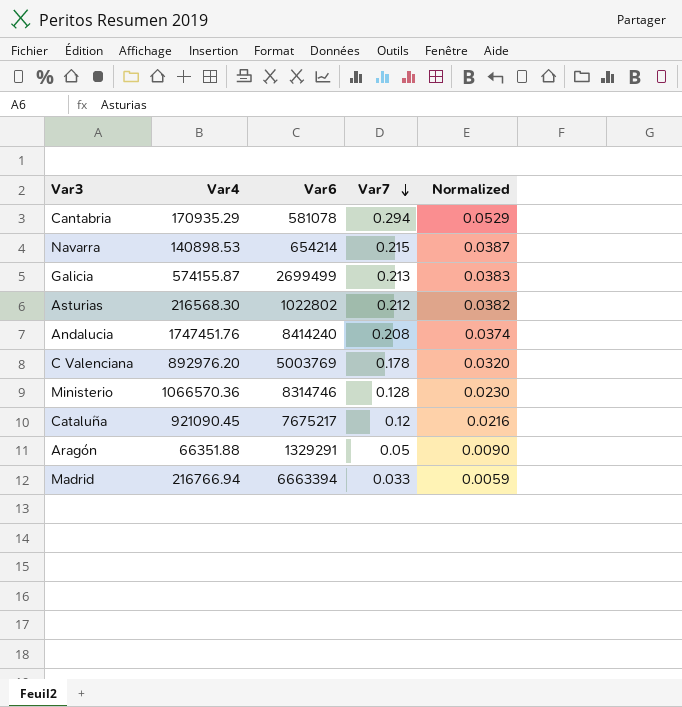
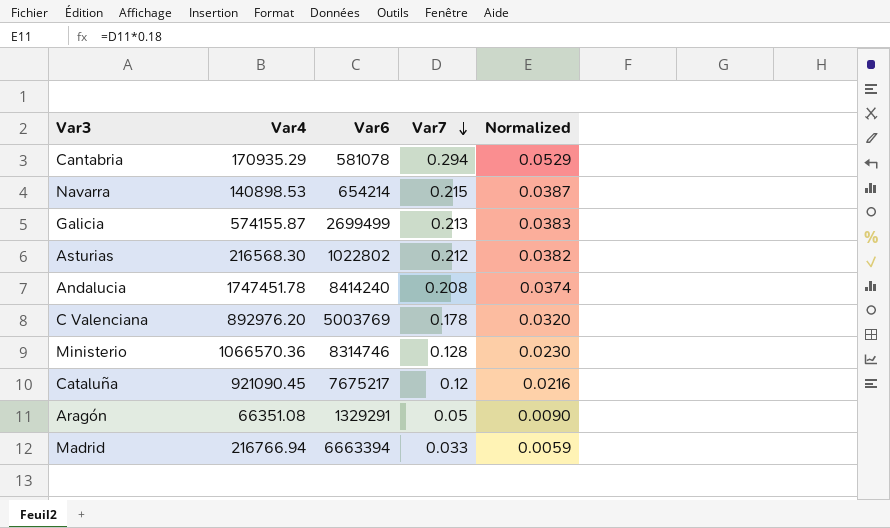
Andalucia | Var4: 1747451.76 -> 1747451.78
Aragón | Var4: 66351.88 -> 66351.08

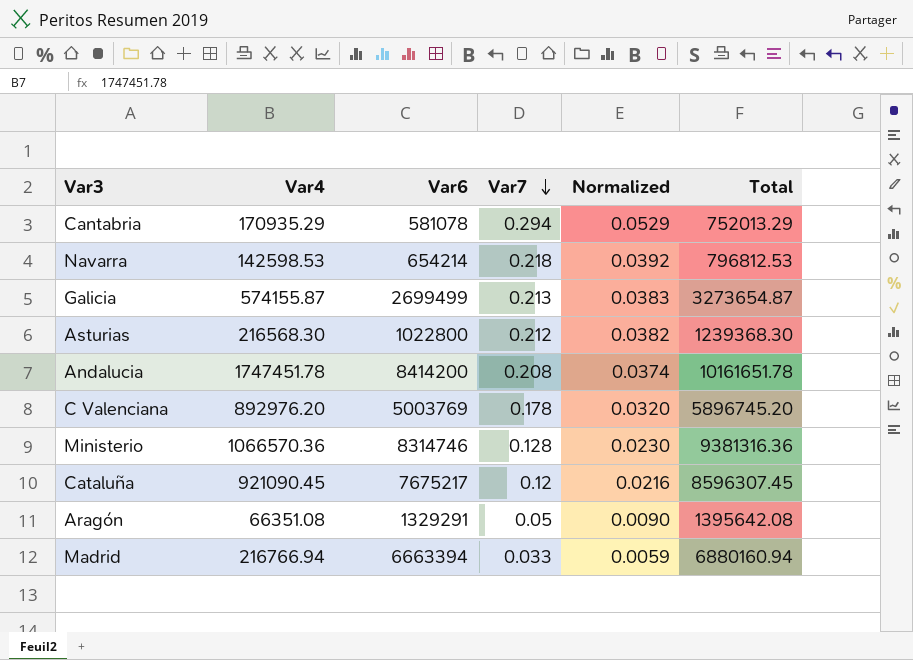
column Total | formula: none -> [Var4] + [Var6]
Navarra | Var4: 140898.53 -> 142598.53
Navarra | Var7: 0.215 -> 0.218
Navarra | Normalized: 0.0387 -> 0.0392
Asturias | Var6: 1022802 -> 1022800
Andalucia | Var6: 8414240 -> 8414200

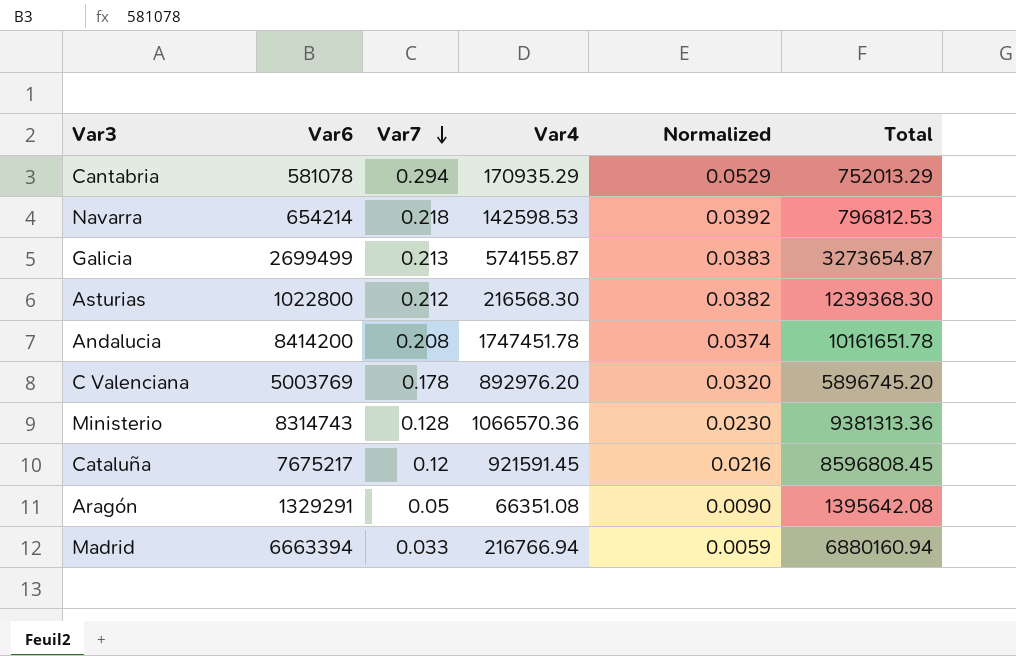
column Var4 | position: 2 -> 4
Ministerio | Var6: 8314746 -> 8314743
Ministerio | Total: 9381316.36 -> 9381313.36
Cataluña | Var4: 921090.45 -> 921591.45
Cataluña | Total: 8596307.45 -> 8596808.45

